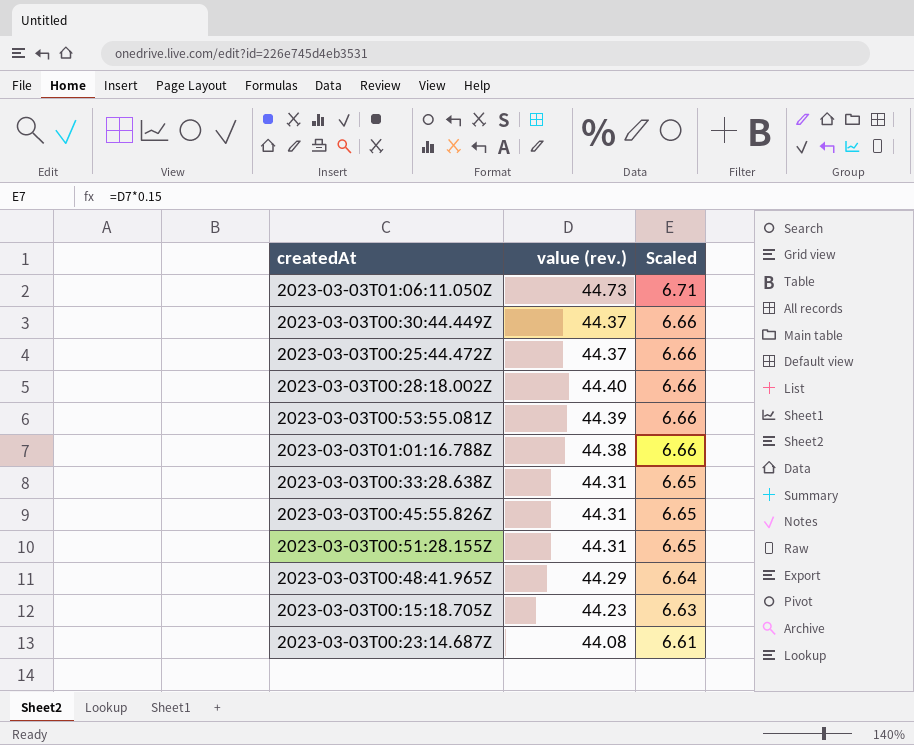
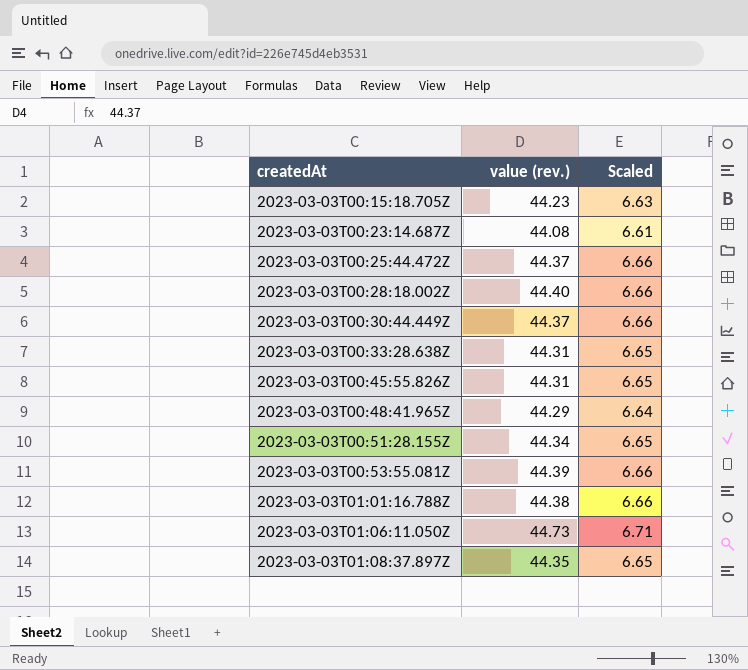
row order: Scaled descending -> createdAt ascending
2023-03-03T00:51:28.155Z | value (rev.): 44.31 -> 44.34
row 2023-03-03T01:08:37.897Z: none -> 44.35 | 6.65

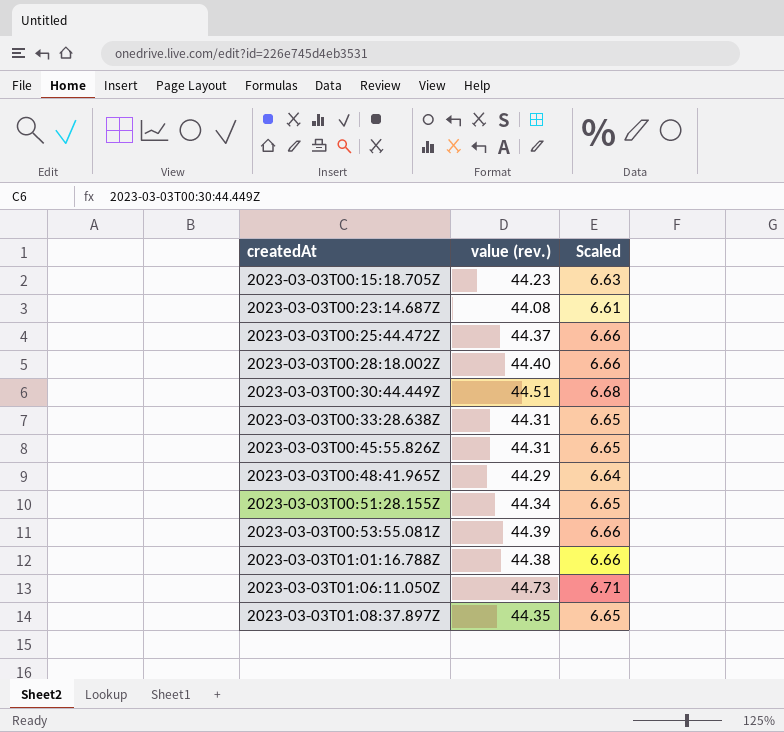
2023-03-03T00:30:44.449Z | value (rev.): 44.37 -> 44.51
2023-03-03T00:30:44.449Z | Scaled: 6.66 -> 6.68

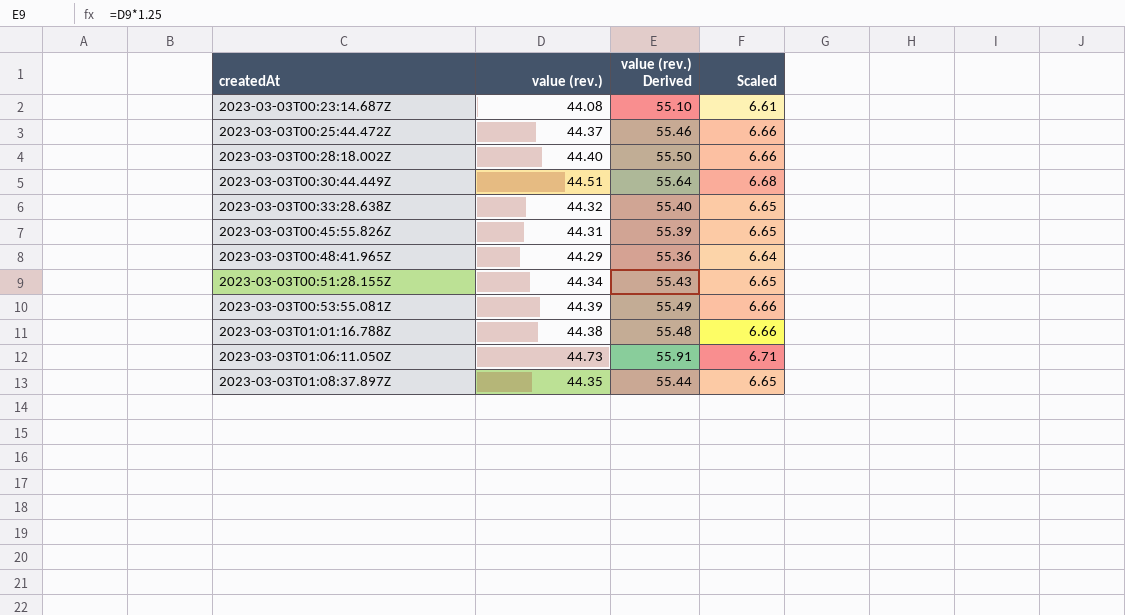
column value (rev.) Derived | formula: none -> [value (rev.)] * 1.25
row 2023-03-03T00:15:18.705Z: 44.23 | 6.63 -> none
2023-03-03T00:33:28.638Z | value (rev.): 44.31 -> 44.32

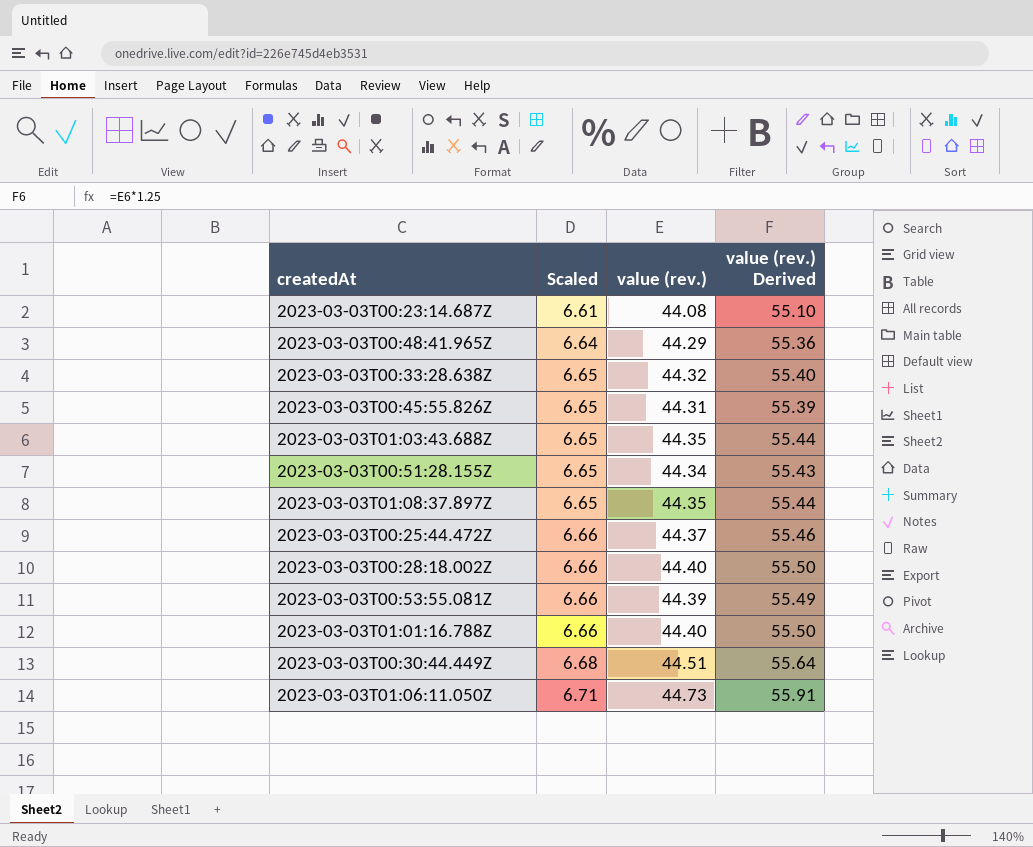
row order: createdAt ascending -> Scaled ascending
column Scaled | position: 4 -> 2
row 2023-03-03T01:03:43.688Z: none -> 6.65 | 44.35 | 55.44
2023-03-03T01:01:16.788Z | value (rev.): 44.38 -> 44.40
2023-03-03T01:01:16.788Z | value (rev.) Derived: 55.48 -> 55.50

